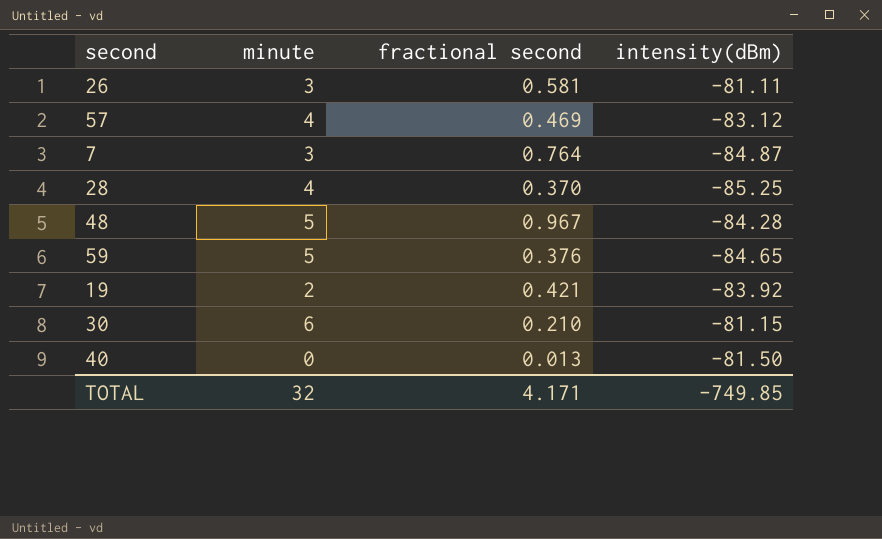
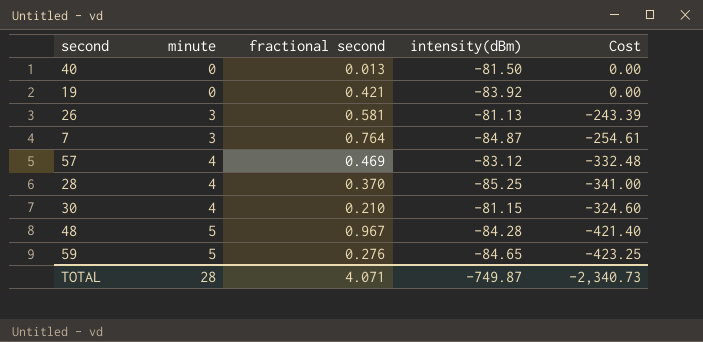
row order: none -> minute ascending
column Cost | formula: none -> [minute] * [intensity(dBm)]
19 | minute: 2 -> 0
26 | intensity(dBm): -81.11 -> -81.13
30 | minute: 6 -> 4
59 | fractional second: 0.376 -> 0.276
TOTAL | minute: 32 -> 28
TOTAL | fractional second: 4.171 -> 4.071
TOTAL | intensity(dBm): -749.85 -> -749.87

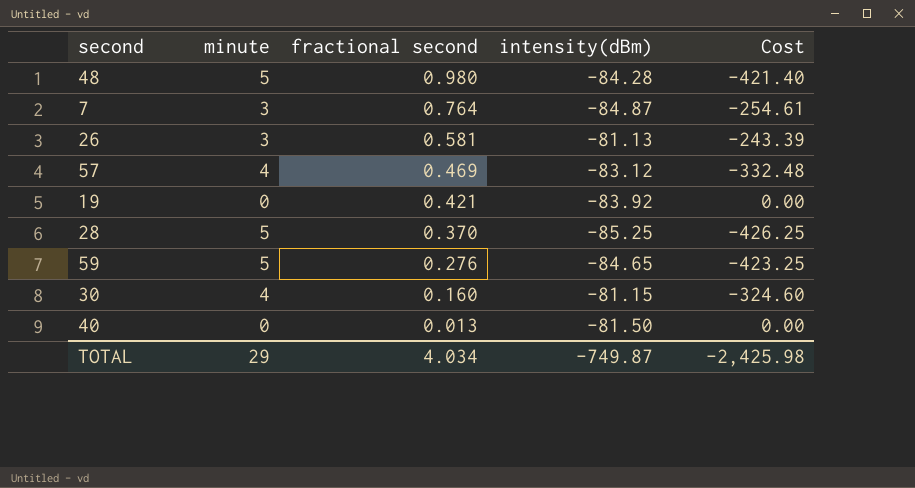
row order: minute ascending -> fractional second descending
48 | fractional second: 0.967 -> 0.980
28 | minute: 4 -> 5
28 | Cost: -341.00 -> -426.25
30 | fractional second: 0.210 -> 0.160
TOTAL | minute: 28 -> 29
TOTAL | fractional second: 4.071 -> 4.034
TOTAL | Cost: -2,340.73 -> -2,425.98

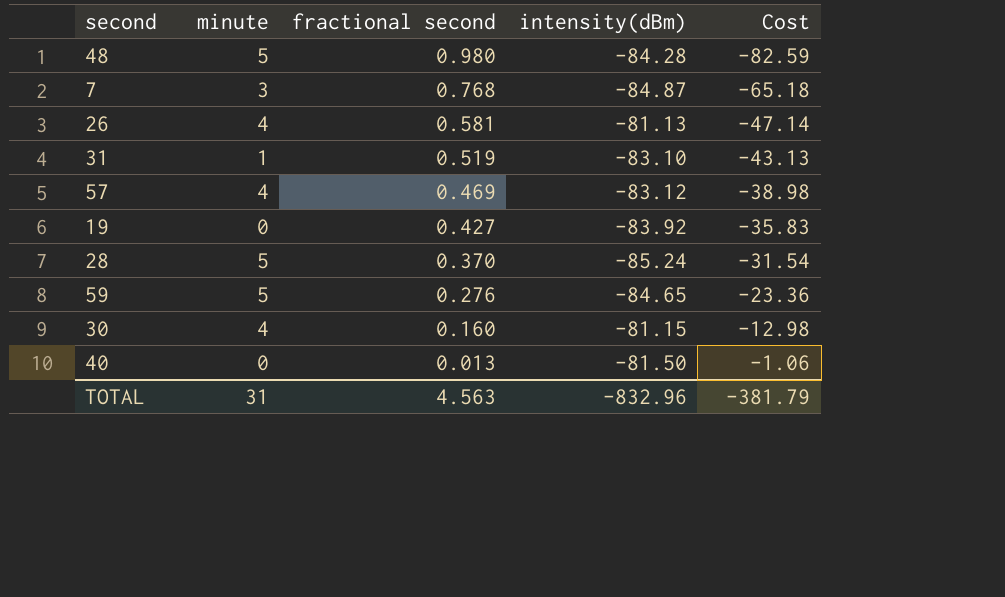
column Cost | formula: [minute] * [intensity(dBm)] -> [fractional second] * [intensity(dBm)]
7 | fractional second: 0.764 -> 0.768
26 | minute: 3 -> 4
row 31: none -> 1 | 0.519 | -83.10 | -43.13
19 | fractional second: 0.421 -> 0.427
28 | intensity(dBm): -85.25 -> -85.24
TOTAL | minute: 29 -> 31
TOTAL | fractional second: 4.034 -> 4.563
TOTAL | intensity(dBm): -749.87 -> -832.96
TOTAL | Cost: -2,425.98 -> -381.79

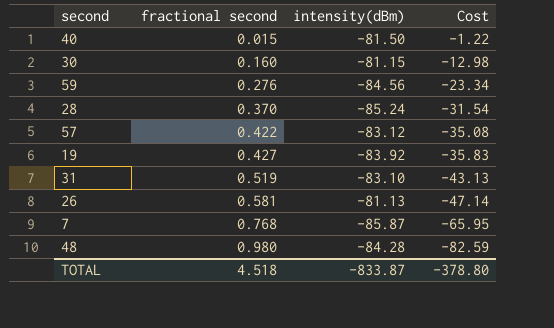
row order: fractional second descending -> fractional second ascending
column minute | position: 2 -> none
40 | fractional second: 0.013 -> 0.015
40 | Cost: -1.06 -> -1.22
59 | intensity(dBm): -84.65 -> -84.56
59 | Cost: -23.36 -> -23.34
57 | fractional second: 0.469 -> 0.422
57 | Cost: -38.98 -> -35.08
7 | intensity(dBm): -84.87 -> -85.87
7 | Cost: -65.18 -> -65.95
TOTAL | fractional second: 4.563 -> 4.518
TOTAL | intensity(dBm): -832.96 -> -833.87
TOTAL | Cost: -381.79 -> -378.80

